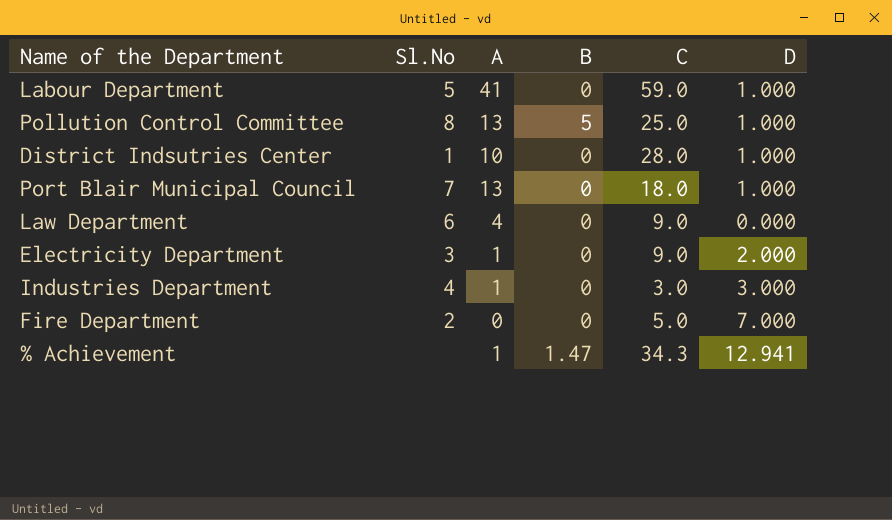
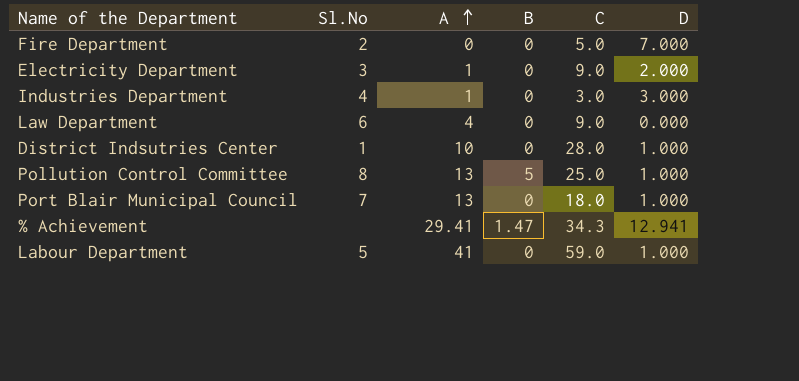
row order: none -> A ascending
% Achievement | A: 1 -> 29.41

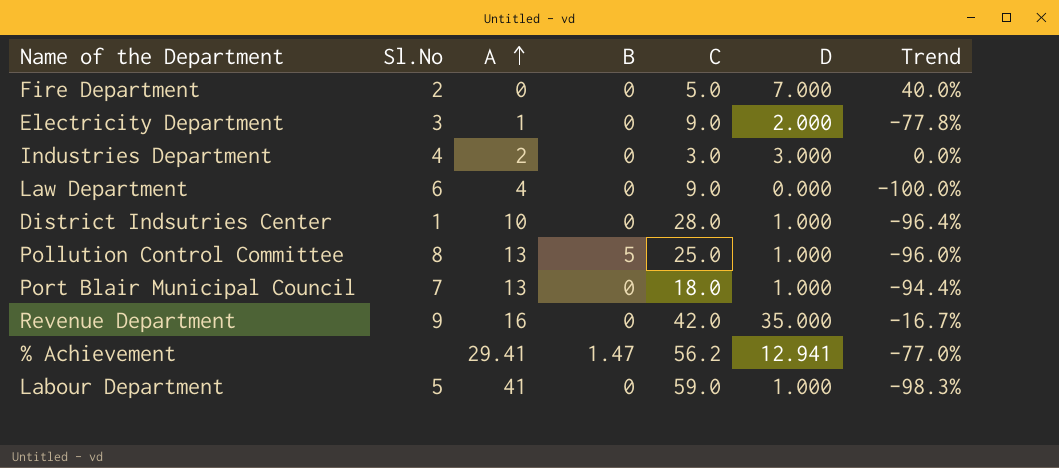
column Trend | formula: none -> ([D] - [C]) / [C]
Industries Department | A: 1 -> 2
row Revenue Department: none -> 9 | 16 | 0 | 42.0 | 35.000 | -16.7%
% Achievement | C: 34.3 -> 56.2

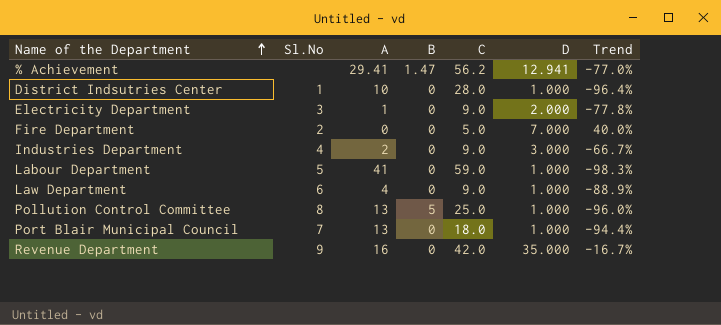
row order: A ascending -> Name of the Department ascending
Industries Department | C: 3.0 -> 9.0
Industries Department | Trend: 0.0% -> -66.7%
Law Department | D: 0.000 -> 1.000
Law Department | Trend: -100.0% -> -88.9%

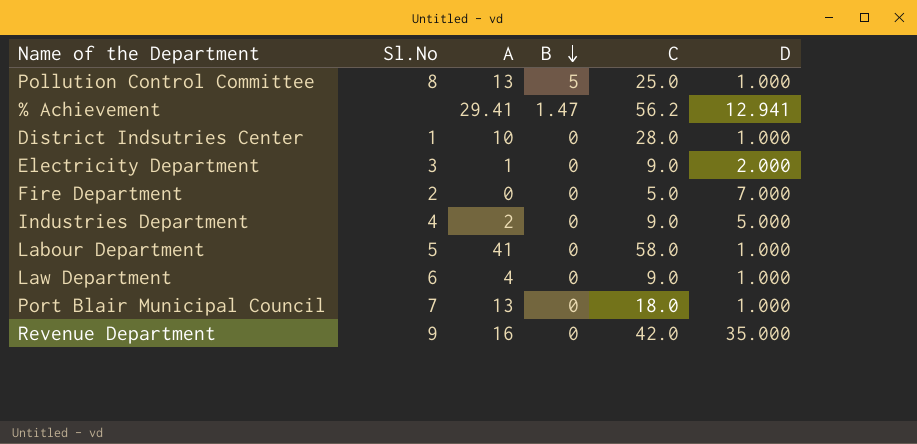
row order: Name of the Department ascending -> B descending
column Trend | formula: ([D] - [C]) / [C] -> none
Industries Department | D: 3.000 -> 5.000
Labour Department | C: 59.0 -> 58.0

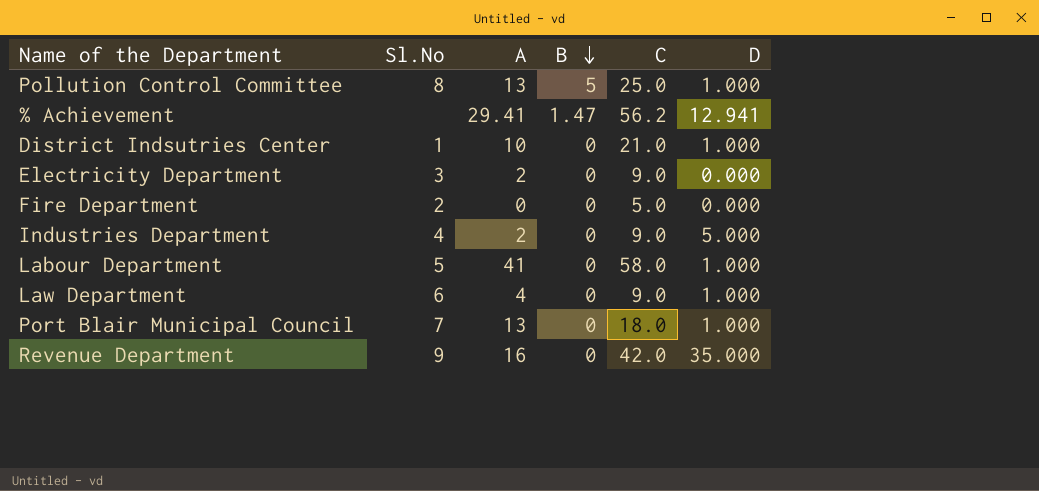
District Indsutries Center | C: 28.0 -> 21.0
Electricity Department | A: 1 -> 2
Electricity Department | D: 2.000 -> 0.000
Fire Department | D: 7.000 -> 0.000

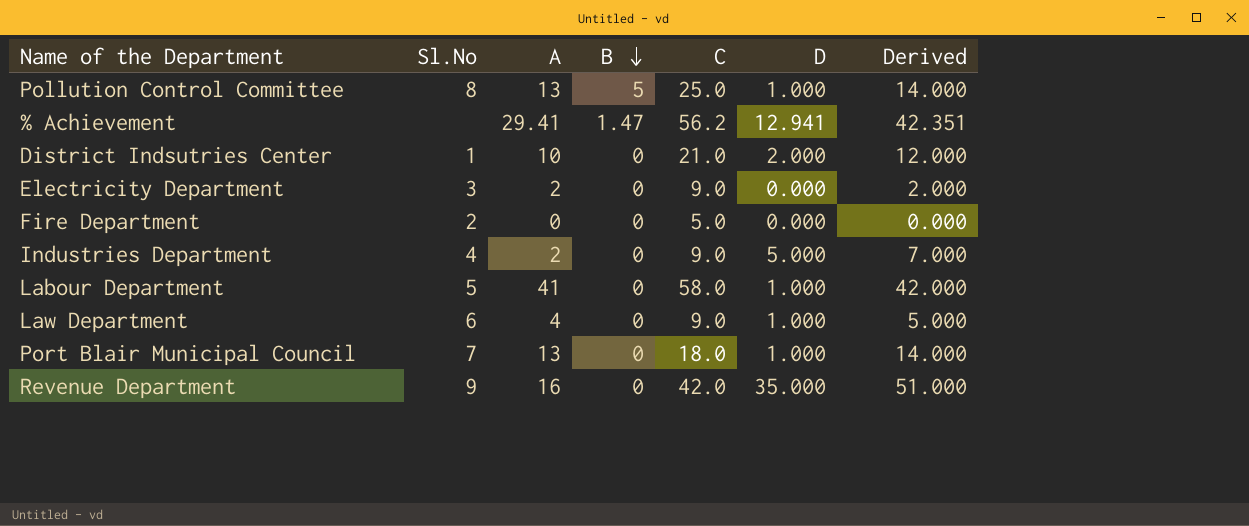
column Derived | formula: none -> [A] + [D]
District Indsutries Center | D: 1.000 -> 2.000

